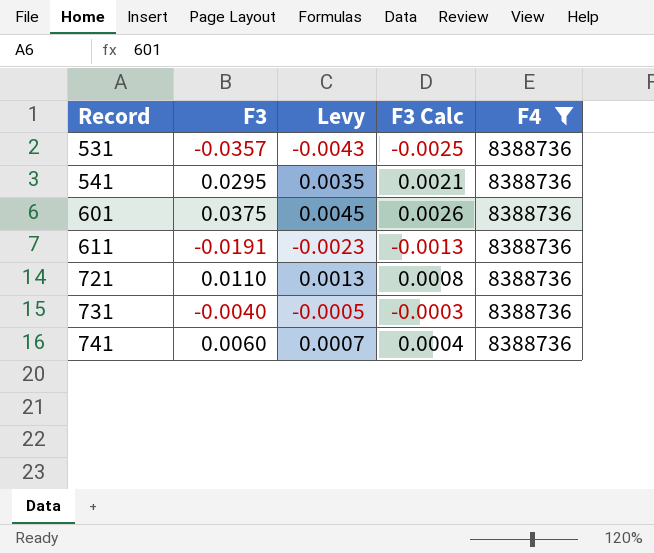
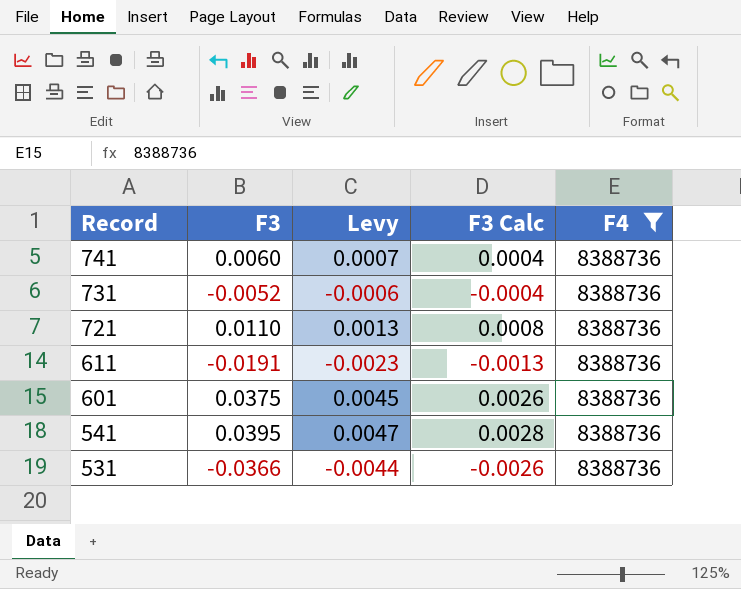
row order: Record ascending -> Record descending
731 | F3: -0.0040 -> -0.0052
731 | Levy: -0.0005 -> -0.0006
731 | F3 Calc: -0.0003 -> -0.0004
541 | F3: 0.0295 -> 0.0395
541 | Levy: 0.0035 -> 0.0047
541 | F3 Calc: 0.0021 -> 0.0028
531 | F3: -0.0357 -> -0.0366
531 | Levy: -0.0043 -> -0.0044
531 | F3 Calc: -0.0025 -> -0.0026

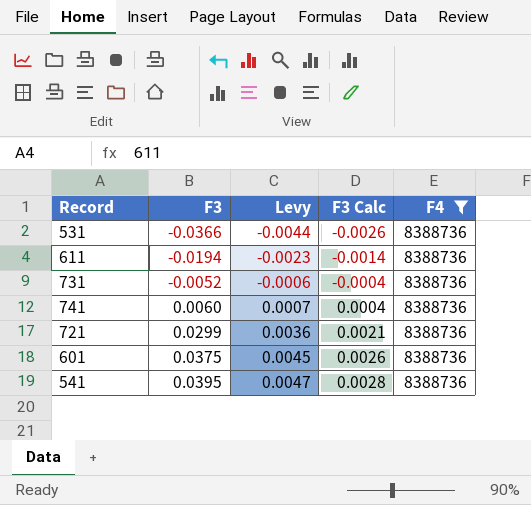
row order: Record descending -> F3 ascending
611 | F3: -0.0191 -> -0.0194
611 | F3 Calc: -0.0013 -> -0.0014
721 | F3: 0.0110 -> 0.0299
721 | Levy: 0.0013 -> 0.0036
721 | F3 Calc: 0.0008 -> 0.0021

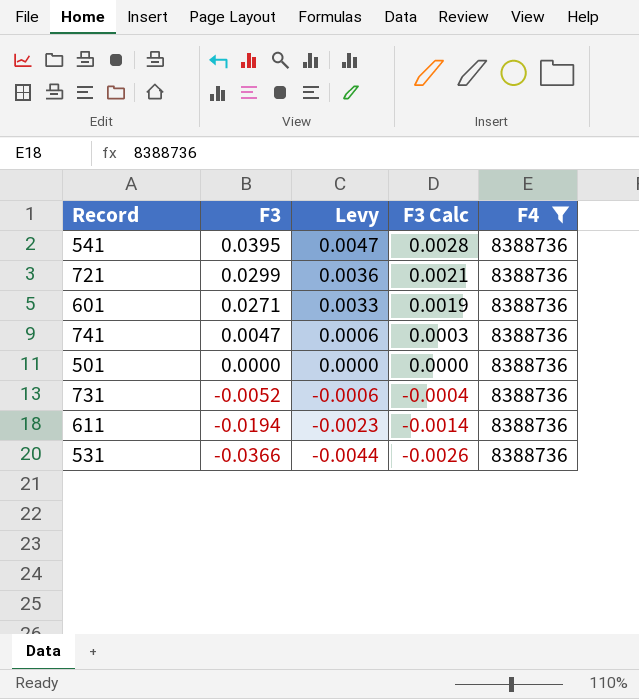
row order: F3 ascending -> F3 descending
601 | F3: 0.0375 -> 0.0271
601 | Levy: 0.0045 -> 0.0033
601 | F3 Calc: 0.0026 -> 0.0019
741 | F3: 0.0060 -> 0.0047
741 | Levy: 0.0007 -> 0.0006
741 | F3 Calc: 0.0004 -> 0.0003
row 501: none -> 0.0000 | 0.0000 | 0.0000 | 8388736

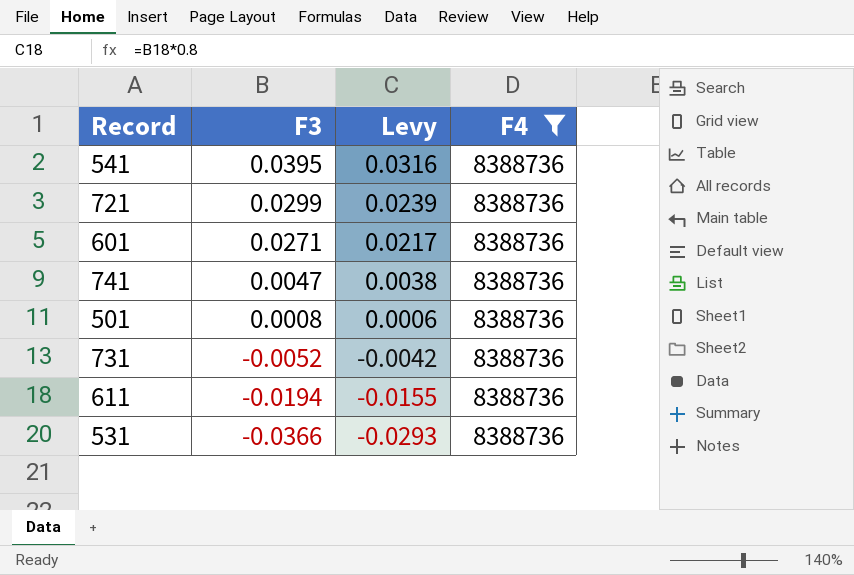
column F3 Calc | formula: [F3] * 0.07 -> none
column Levy | formula: [F3] * 0.12 -> [F3] * 0.8
501 | F3: 0.0000 -> 0.0008

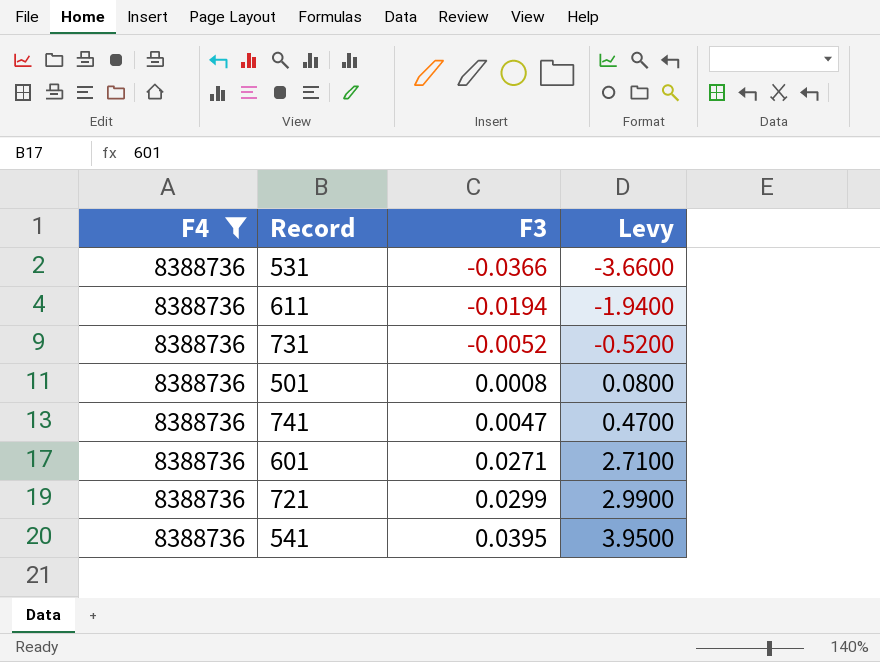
row order: F3 descending -> F3 ascending
column F4 | position: 4 -> 1
column Levy | formula: [F3] * 0.8 -> [F3] * 100

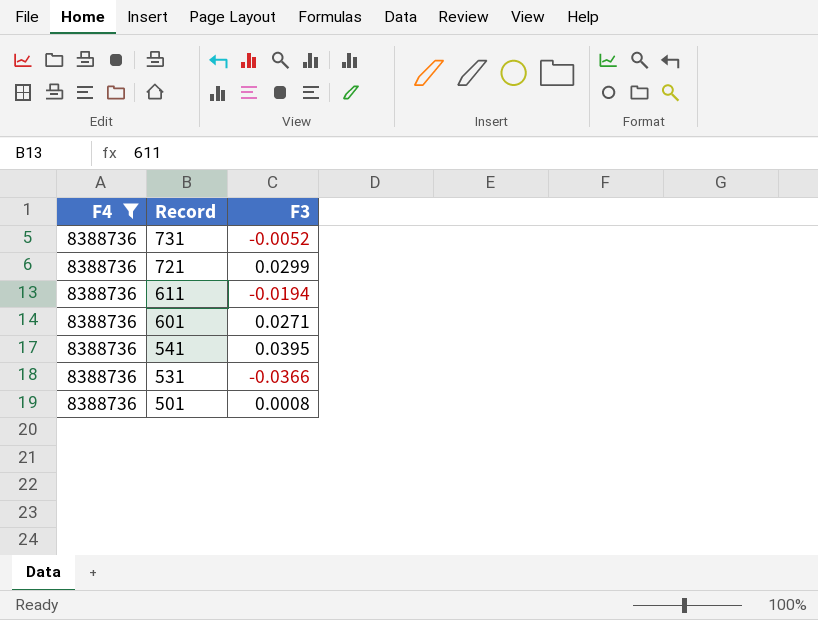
row order: F3 ascending -> Record descending
column Levy | formula: [F3] * 100 -> none
row 741: 8388736 | 0.0047 | 0.4700 -> none

